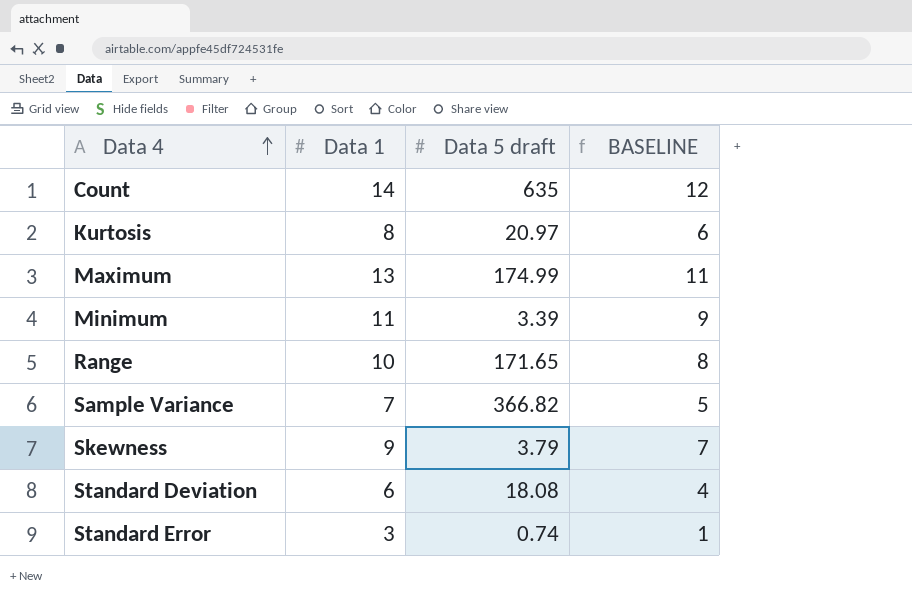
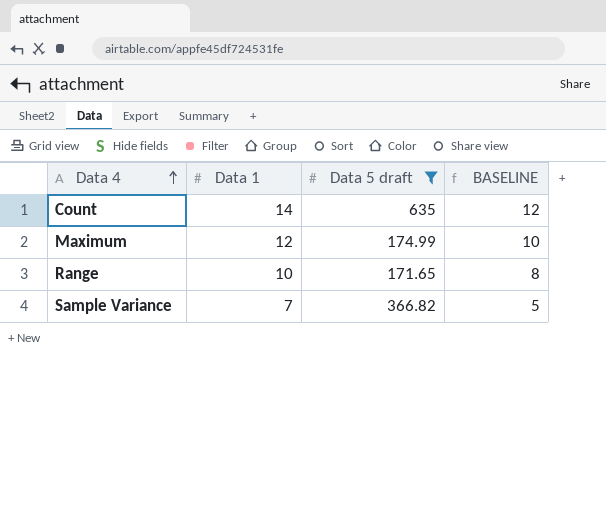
filter: none -> Data 5 draft >= 171.65
Maximum | Data 1: 13 -> 12
Maximum | BASELINE: 11 -> 10

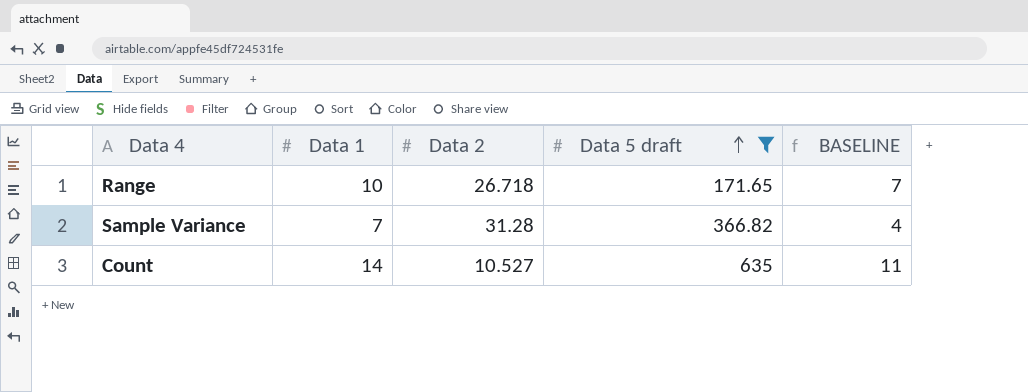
row order: Data 4 ascending -> Data 5 draft ascending
column Data 2 | position: none -> 3
column BASELINE | formula: [Data 1] - 2 -> [Data 1] - 3
row Maximum: 12 | 174.99 | 10 -> none

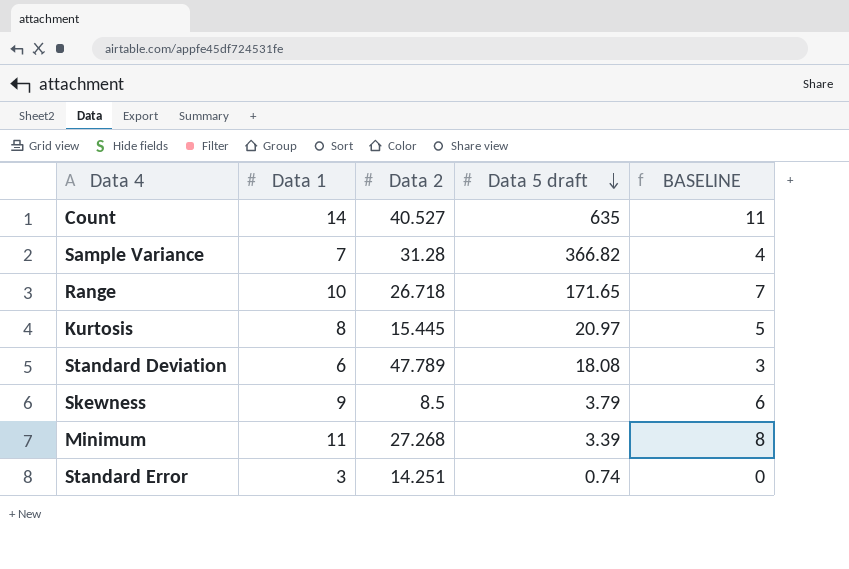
filter: Data 5 draft >= 171.65 -> none
row order: Data 5 draft ascending -> Data 5 draft descending
Count | Data 2: 10.527 -> 40.527

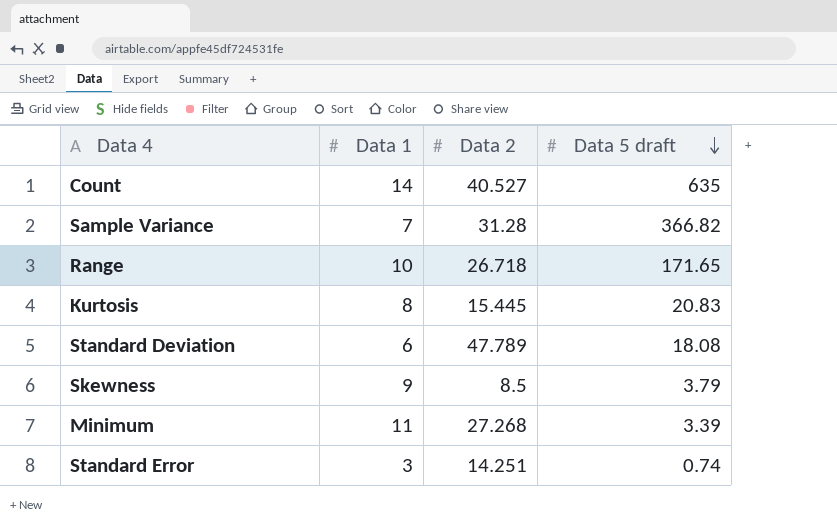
column BASELINE | formula: [Data 1] - 3 -> none
Kurtosis | Data 5 draft: 20.97 -> 20.83

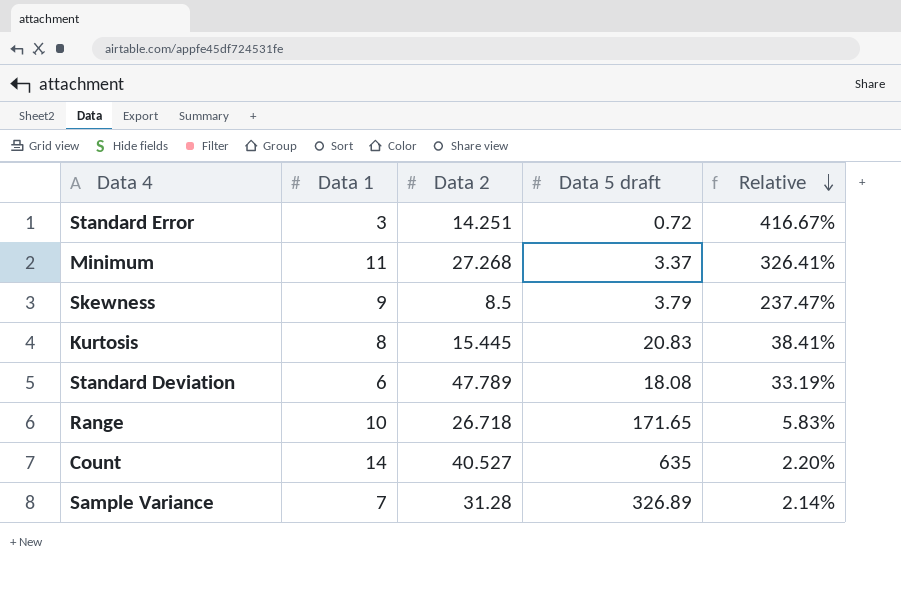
row order: Data 5 draft descending -> Relative descending
column Relative | formula: none -> [Data 1] / [Data 5 draft]
Standard Error | Data 5 draft: 0.74 -> 0.72
Minimum | Data 5 draft: 3.39 -> 3.37
Sample Variance | Data 5 draft: 366.82 -> 326.89

